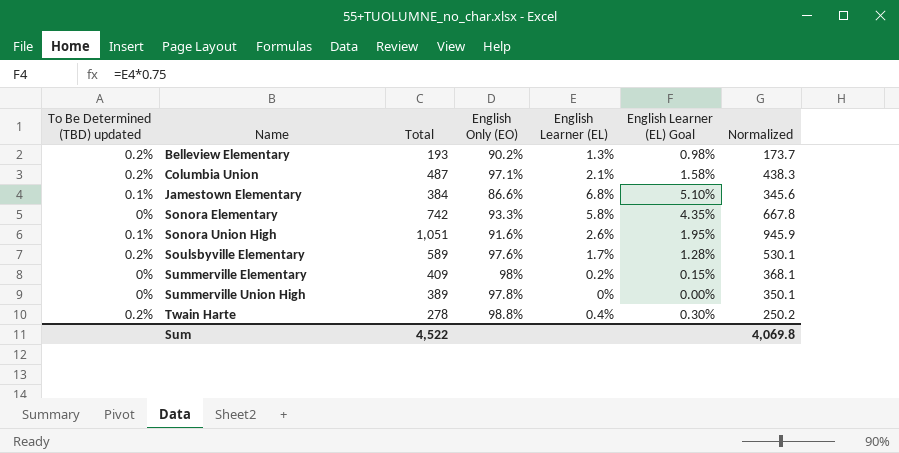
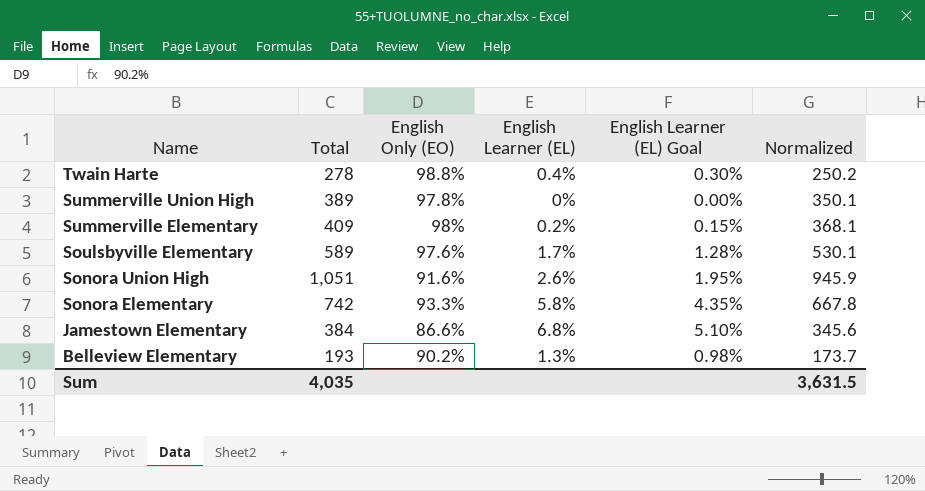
row order: Name ascending -> Name descending
column To Be Determined (TBD) updated | position: 1 -> none
row Columbia Union: 0.2% | 487 | 97.1% | 2.1% | 1.58% | 438.3 -> none
Sum | Total: 4,522 -> 4,035
Sum | Normalized: 4,069.8 -> 3,631.5

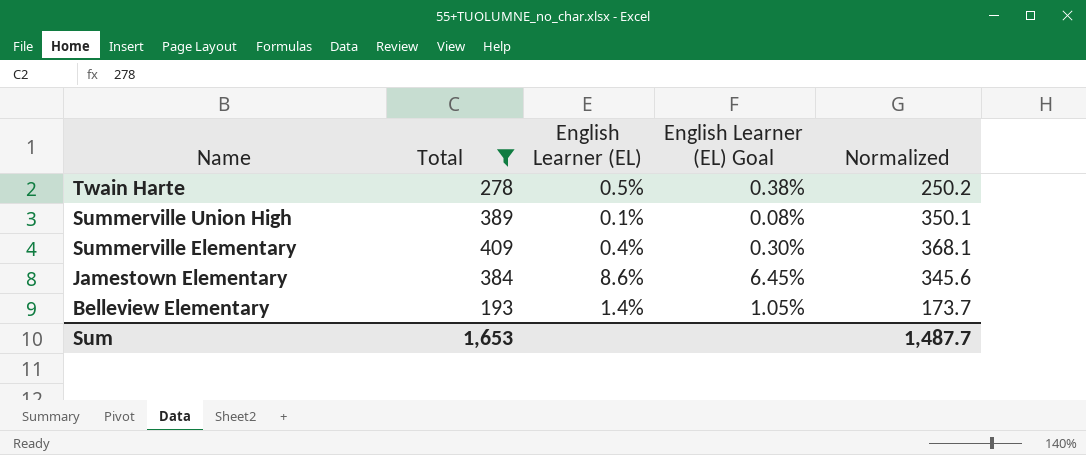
filter: none -> Total <= 409
column English Only (EO) | position: 3 -> none
Twain Harte | English Learner (EL): 0.4% -> 0.5%
Twain Harte | English Learner (EL) Goal: 0.30% -> 0.38%
Summerville Union High | English Learner (EL): 0% -> 0.1%
Summerville Union High | English Learner (EL) Goal: 0.00% -> 0.08%
Summerville Elementary | English Learner (EL): 0.2% -> 0.4%
Summerville Elementary | English Learner (EL) Goal: 0.15% -> 0.30%
Jamestown Elementary | English Learner (EL): 6.8% -> 8.6%
Jamestown Elementary | English Learner (EL) Goal: 5.10% -> 6.45%
Belleview Elementary | English Learner (EL): 1.3% -> 1.4%
Belleview Elementary | English Learner (EL) Goal: 0.98% -> 1.05%
Sum | Total: 4,035 -> 1,653
Sum | Normalized: 3,631.5 -> 1,487.7

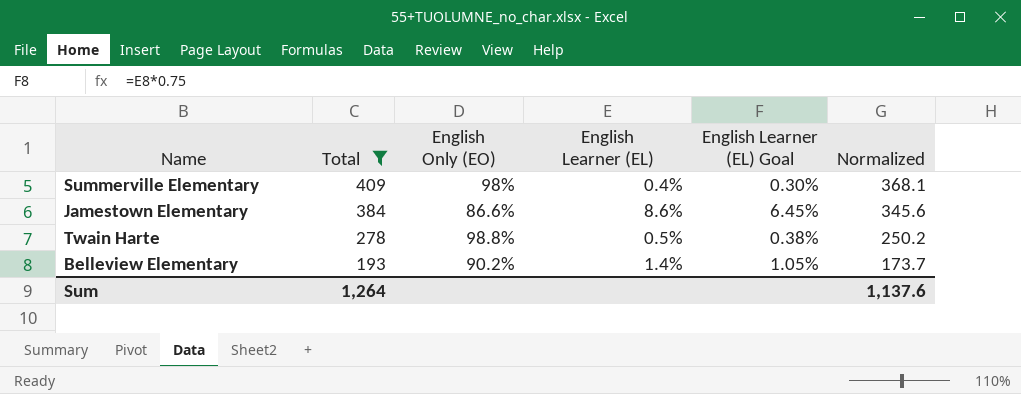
row order: Name descending -> Total descending
column English Only (EO) | position: none -> 3
row Summerville Union High: 389 | 0.1% | 0.08% | 350.1 -> none
Sum | Total: 1,653 -> 1,264
Sum | Normalized: 1,487.7 -> 1,137.6

